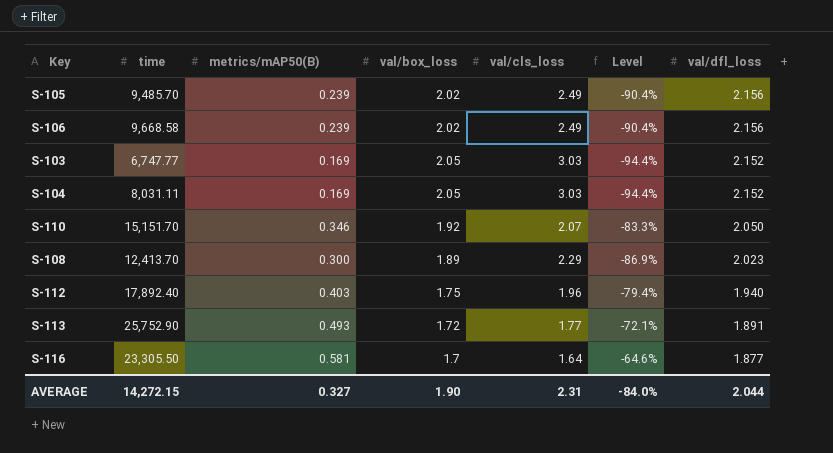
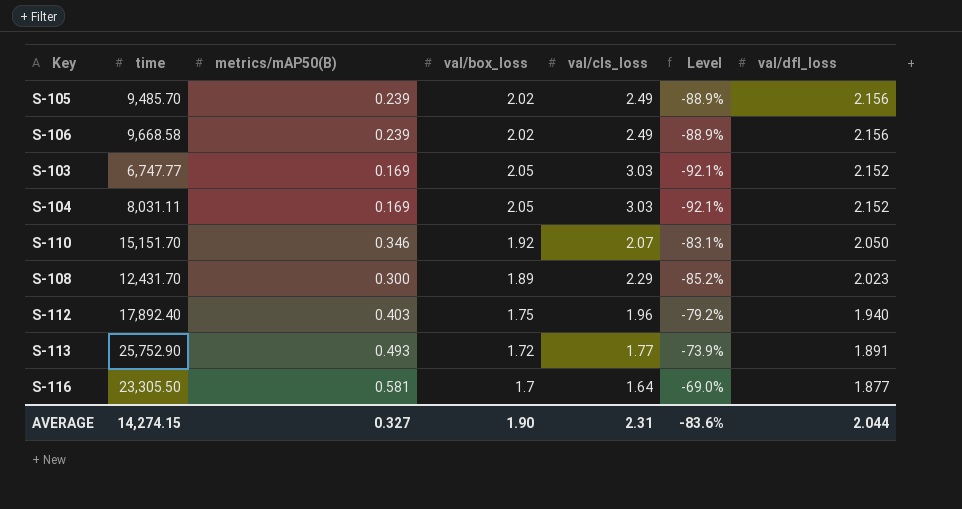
column Level | formula: ([metrics/mAP50(B)] - [val/cls_loss]) / [val/cls_loss] -> ([metrics/mAP50(B)] - [val/dfl_loss]) / [val/dfl_loss]
S-108 | time: 12,413.70 -> 12,431.70
AVERAGE | time: 14,272.15 -> 14,274.15
AVERAGE | Level: -84.0% -> -83.6%

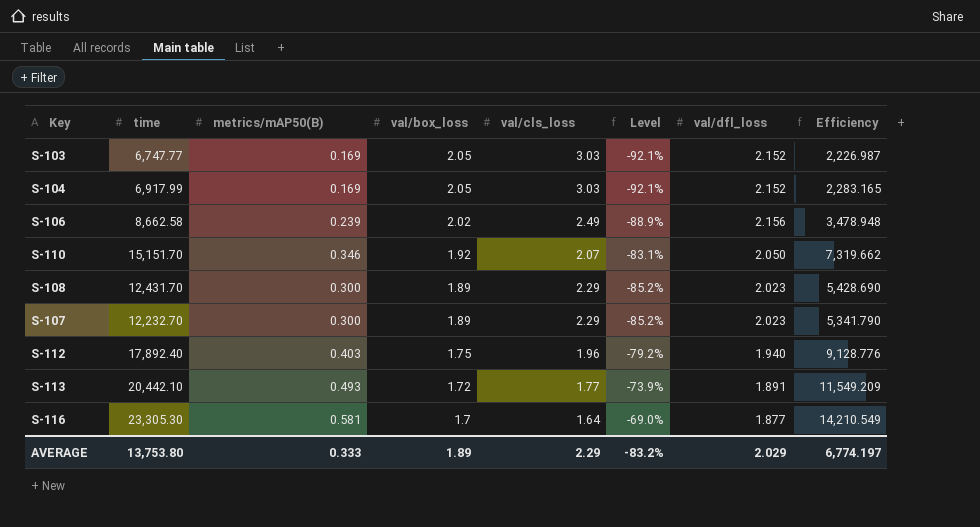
row order: val/dfl_loss descending -> val/box_loss descending
column Efficiency | formula: none -> [time] / [val/cls_loss]
row S-105: 9,485.70 | 0.239 | 2.02 | 2.49 | -88.9% | 2.156 -> none
S-104 | time: 8,031.11 -> 6,917.99
S-106 | time: 9,668.58 -> 8,662.58
row S-107: none -> 12,232.70 | 0.300 | 1.89 | 2.29 | -85.2% | 2.023 | 5,341.790
S-113 | time: 25,752.90 -> 20,442.10
S-116 | time: 23,305.50 -> 23,305.30
AVERAGE | time: 14,274.15 -> 13,753.80
AVERAGE | metrics/mAP50(B): 0.327 -> 0.333
AVERAGE | val/box_loss: 1.90 -> 1.89
AVERAGE | val/cls_loss: 2.31 -> 2.29
AVERAGE | Level: -83.6% -> -83.2%
AVERAGE | val/dfl_loss: 2.044 -> 2.029

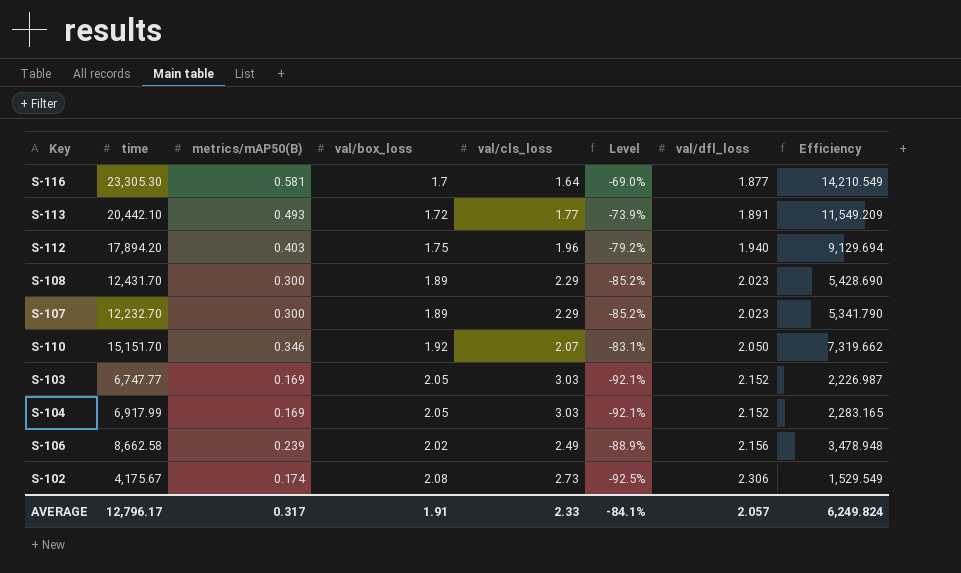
row order: val/box_loss descending -> val/dfl_loss ascending
S-112 | time: 17,892.40 -> 17,894.20
S-112 | Efficiency: 9,128.776 -> 9,129.694
row S-102: none -> 4,175.67 | 0.174 | 2.08 | 2.73 | -92.5% | 2.306 | 1,529.549
AVERAGE | time: 13,753.80 -> 12,796.17
AVERAGE | metrics/mAP50(B): 0.333 -> 0.317
AVERAGE | val/box_loss: 1.89 -> 1.91
AVERAGE | val/cls_loss: 2.29 -> 2.33
AVERAGE | Level: -83.2% -> -84.1%
AVERAGE | val/dfl_loss: 2.029 -> 2.057
AVERAGE | Efficiency: 6,774.197 -> 6,249.824

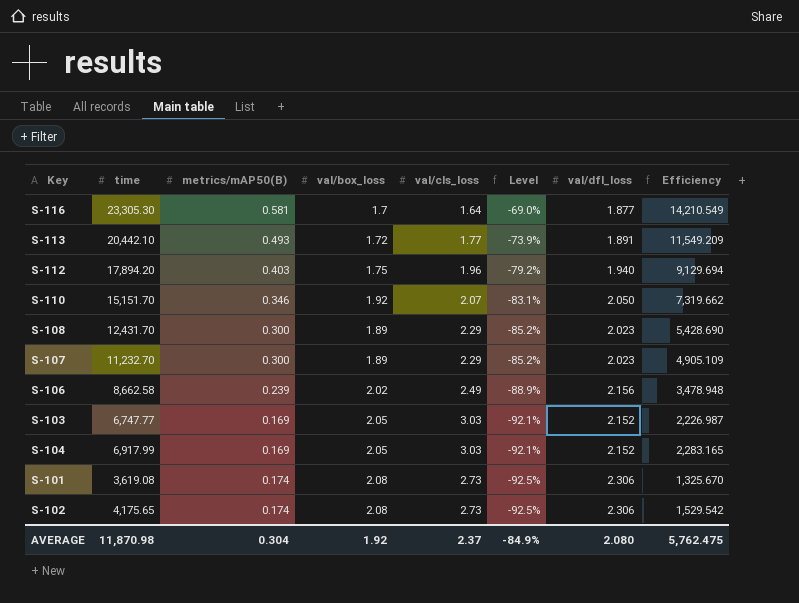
row order: val/dfl_loss ascending -> Level descending
S-107 | time: 12,232.70 -> 11,232.70
S-107 | Efficiency: 5,341.790 -> 4,905.109
row S-101: none -> 3,619.08 | 0.174 | 2.08 | 2.73 | -92.5% | 2.306 | 1,325.670
S-102 | time: 4,175.67 -> 4,175.65
S-102 | Efficiency: 1,529.549 -> 1,529.542
AVERAGE | time: 12,796.17 -> 11,870.98
AVERAGE | metrics/mAP50(B): 0.317 -> 0.304
AVERAGE | val/box_loss: 1.91 -> 1.92
AVERAGE | val/cls_loss: 2.33 -> 2.37
AVERAGE | Level: -84.1% -> -84.9%
AVERAGE | val/dfl_loss: 2.057 -> 2.080
AVERAGE | Efficiency: 6,249.824 -> 5,762.475

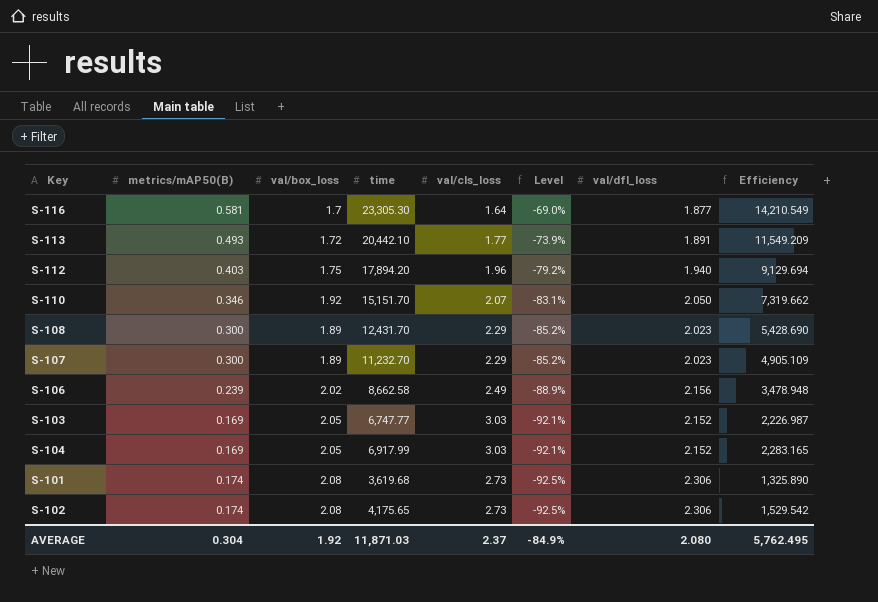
column time | position: 2 -> 4
S-101 | time: 3,619.08 -> 3,619.68
S-101 | Efficiency: 1,325.670 -> 1,325.890
AVERAGE | time: 11,870.98 -> 11,871.03
AVERAGE | Efficiency: 5,762.475 -> 5,762.495

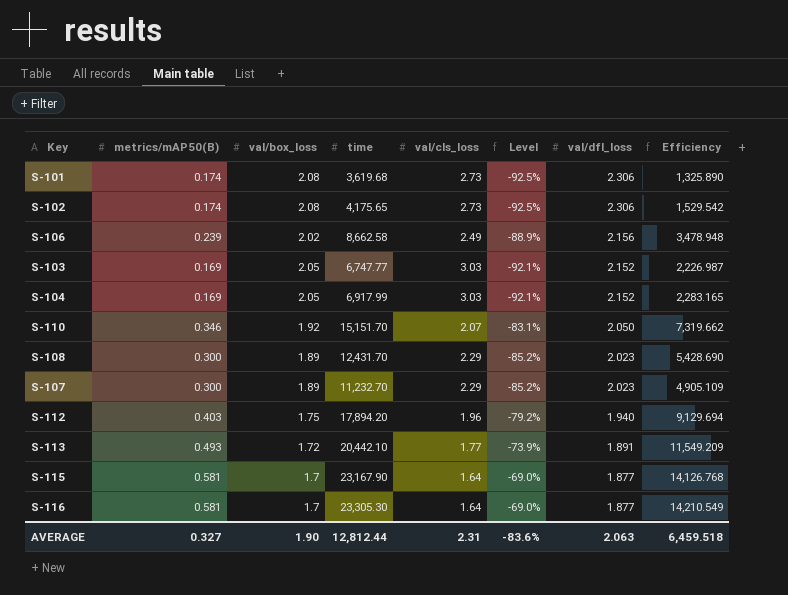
row order: Level descending -> val/dfl_loss descending
row S-115: none -> 0.581 | 1.7 | 23,167.90 | 1.64 | -69.0% | 1.877 | 14,126.768
AVERAGE | metrics/mAP50(B): 0.304 -> 0.327
AVERAGE | val/box_loss: 1.92 -> 1.90
AVERAGE | time: 11,871.03 -> 12,812.44
AVERAGE | val/cls_loss: 2.37 -> 2.31
AVERAGE | Level: -84.9% -> -83.6%
AVERAGE | val/dfl_loss: 2.080 -> 2.063
AVERAGE | Efficiency: 5,762.495 -> 6,459.518

